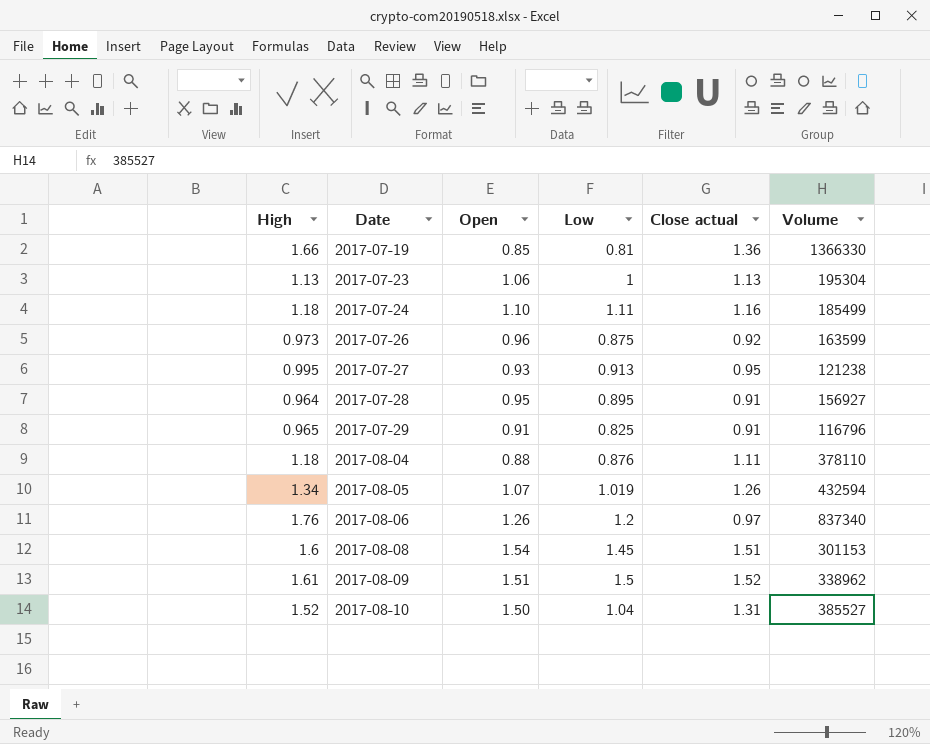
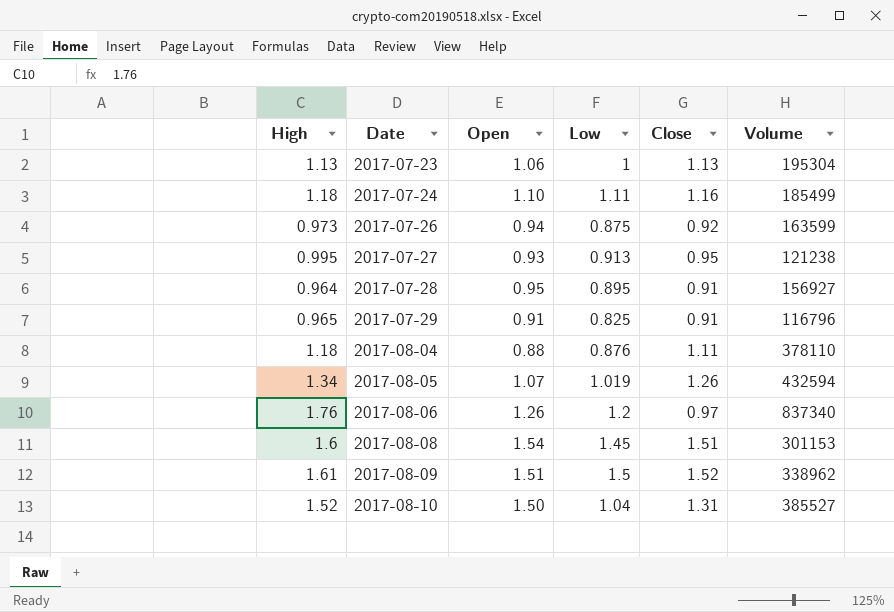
column name: Close actual -> Close
row 2017-07-19: 1.66 | 0.85 | 0.81 | 1.36 | 1366330 -> none
2017-07-26 | Open: 0.96 -> 0.94

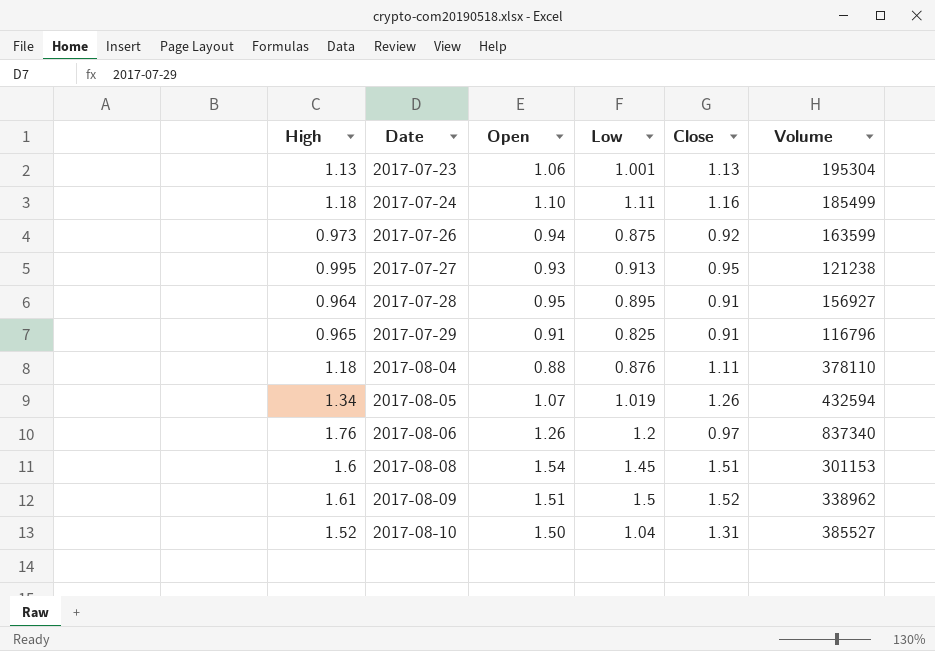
2017-07-23 | Low: 1 -> 1.001

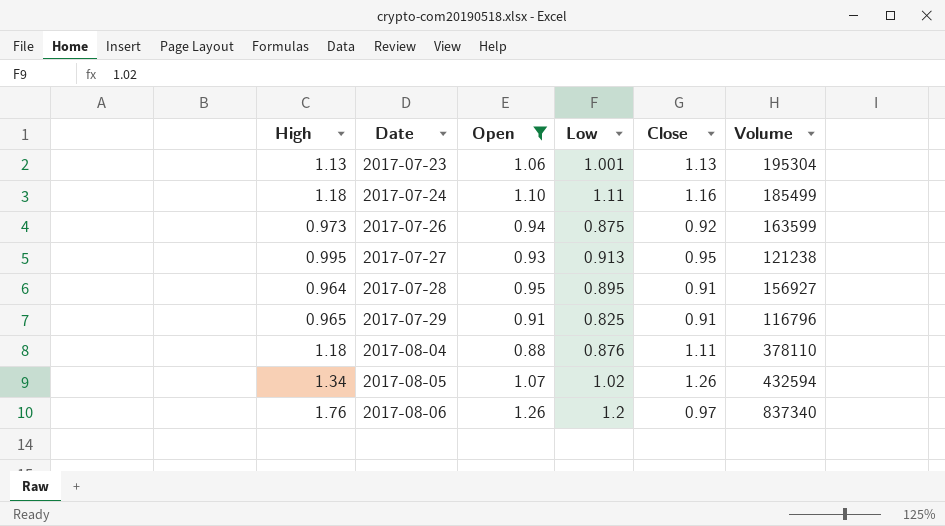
filter: none -> Open <= 1.26
2017-08-05 | Low: 1.019 -> 1.02

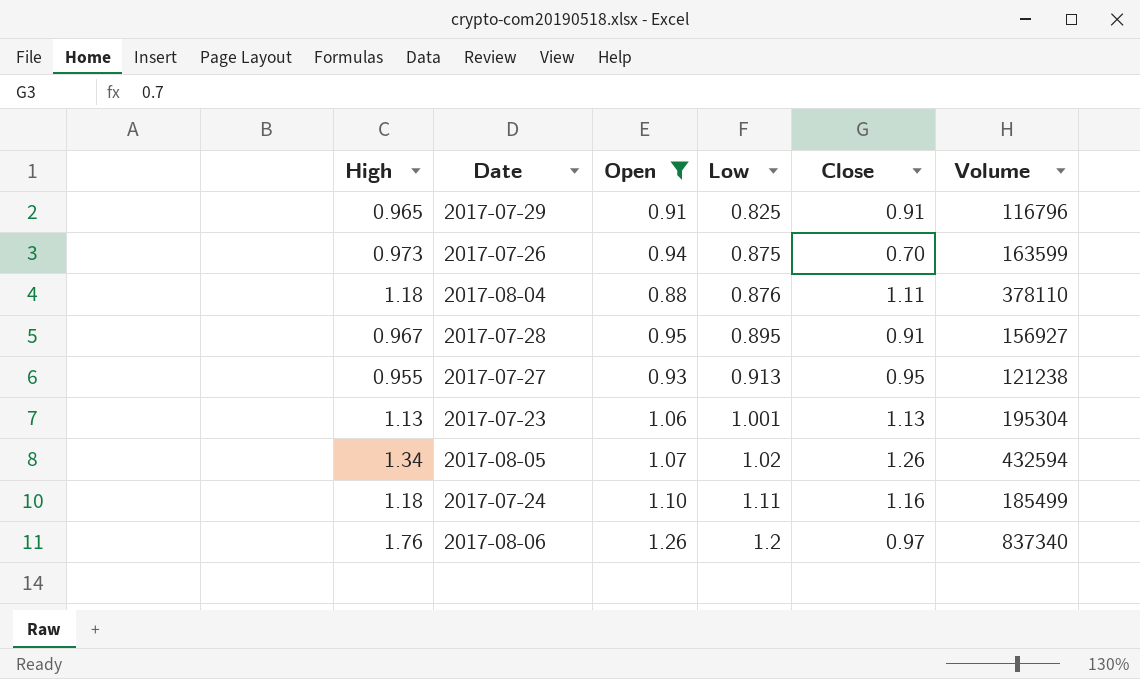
row order: Date ascending -> Low ascending
2017-07-26 | Close: 0.92 -> 0.70
2017-07-28 | High: 0.964 -> 0.967
2017-07-27 | High: 0.995 -> 0.955

